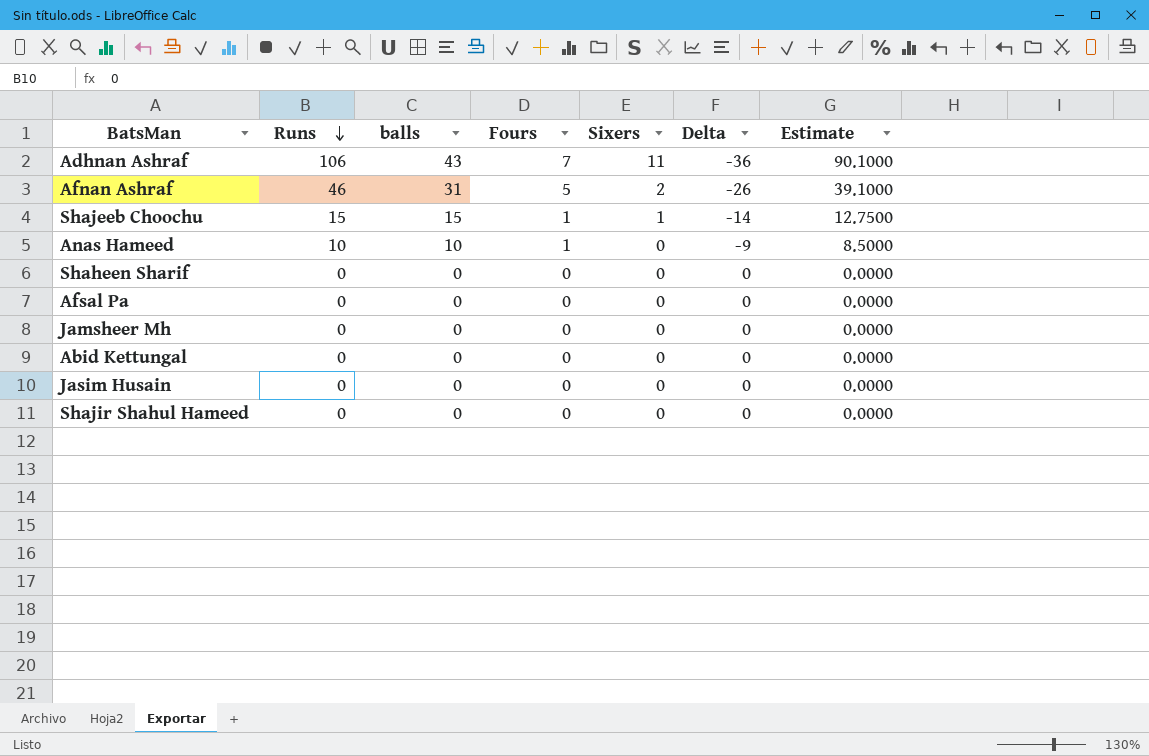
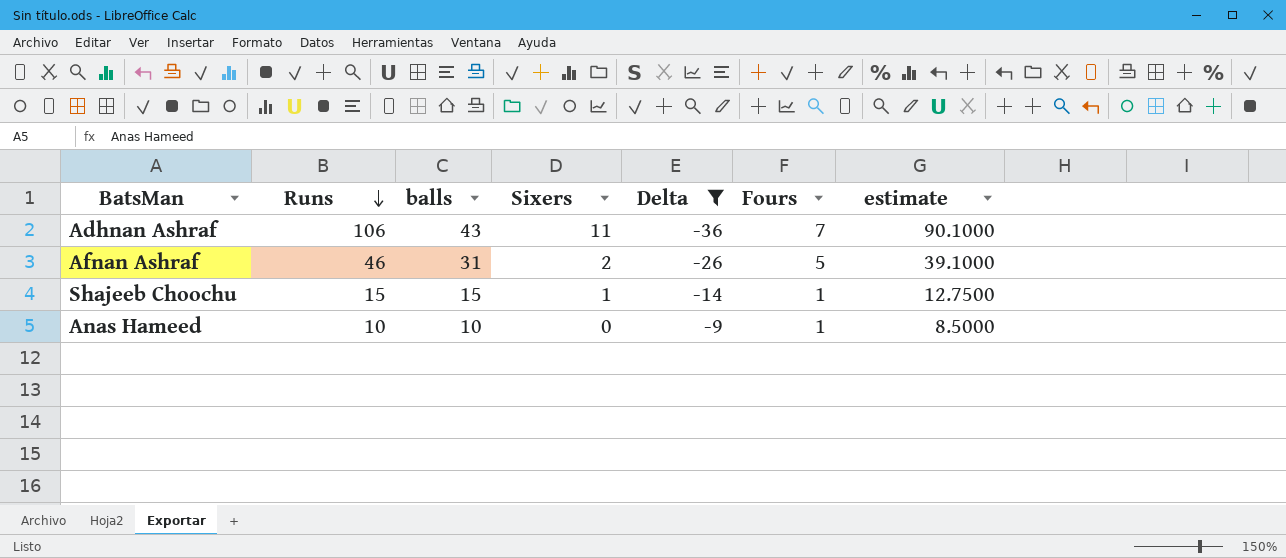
filter: none -> Delta != 0
column Fours | position: 4 -> 6
column name: Estimate -> estimate

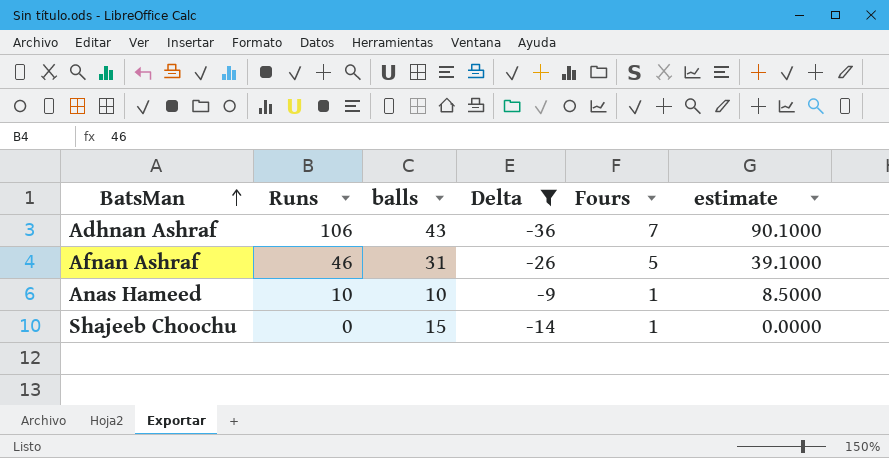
row order: Runs descending -> BatsMan ascending
column Sixers | position: 4 -> none
Shajeeb Choochu | Runs: 15 -> 0
Shajeeb Choochu | estimate: 12.7500 -> 0.0000

